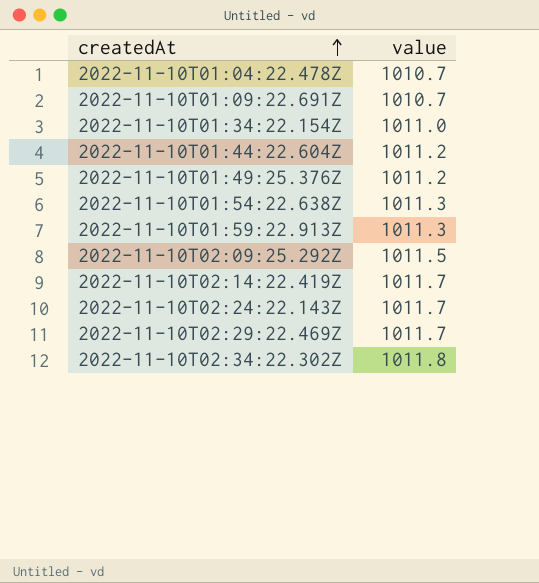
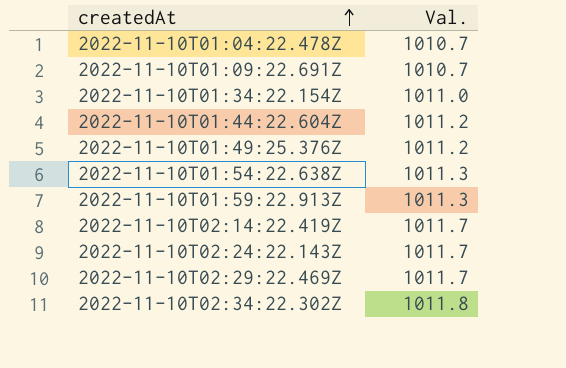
column name: value -> Val.
row 2022-11-10T02:09:25.292Z: 1011.5 -> none

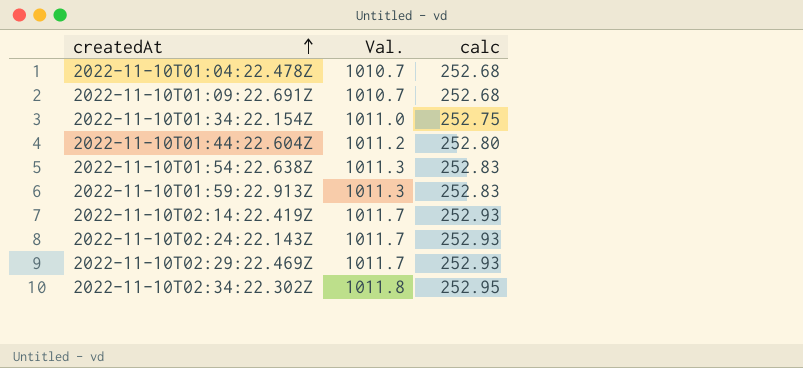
column calc | formula: none -> [Val.] * 0.25
row 2022-11-10T01:49:25.376Z: 1011.2 -> none

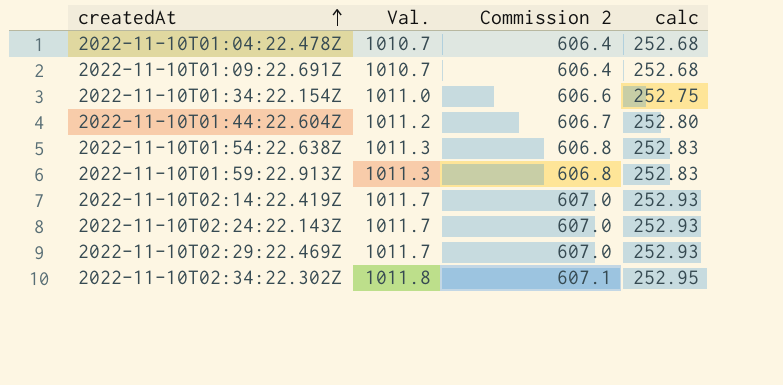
column Commission 2 | formula: none -> [Val.] * 0.6

